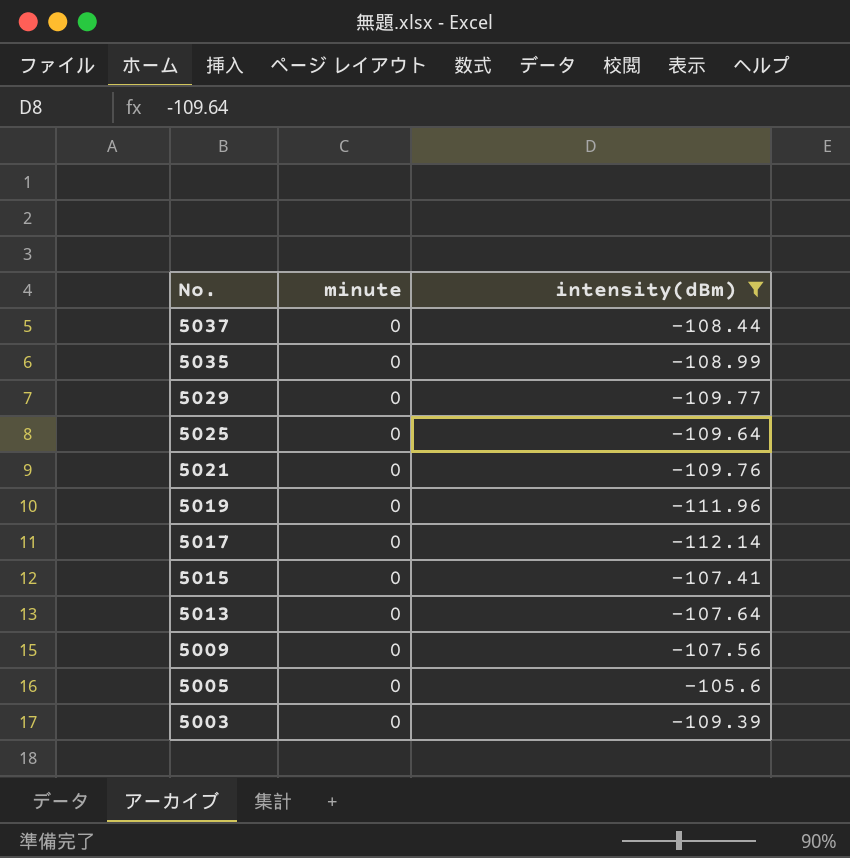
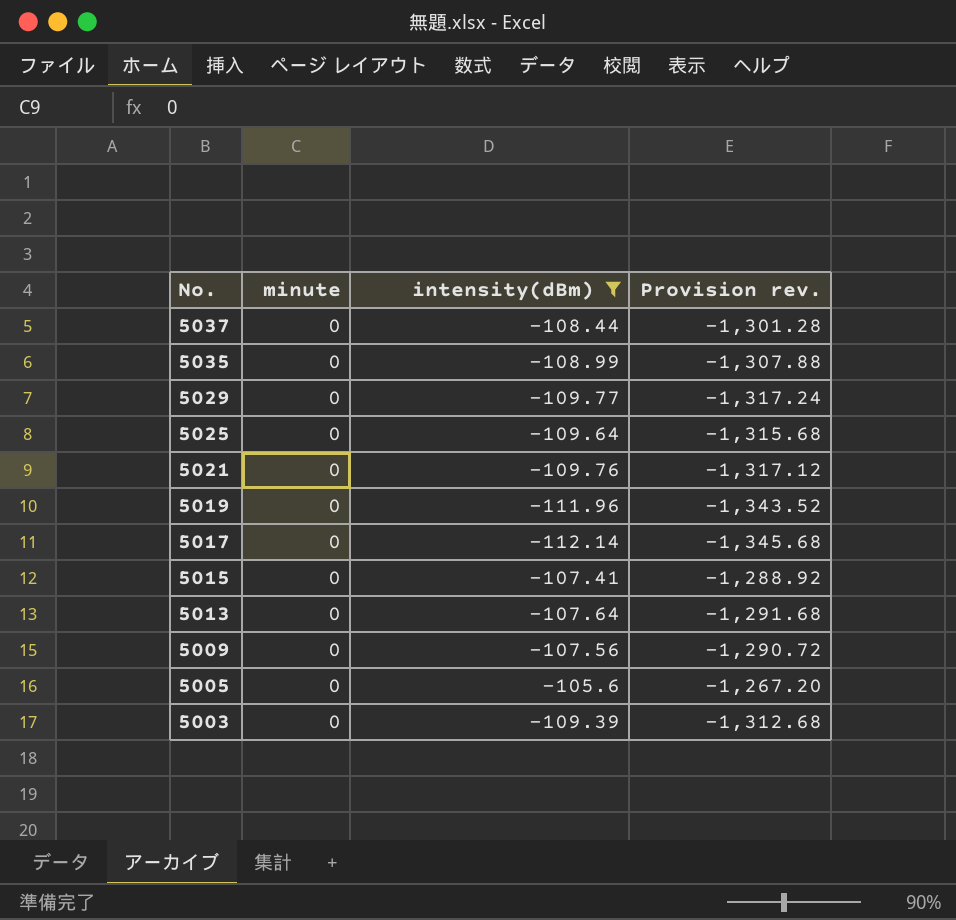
column Provision rev. | formula: none -> [intensity(dBm)] * 12

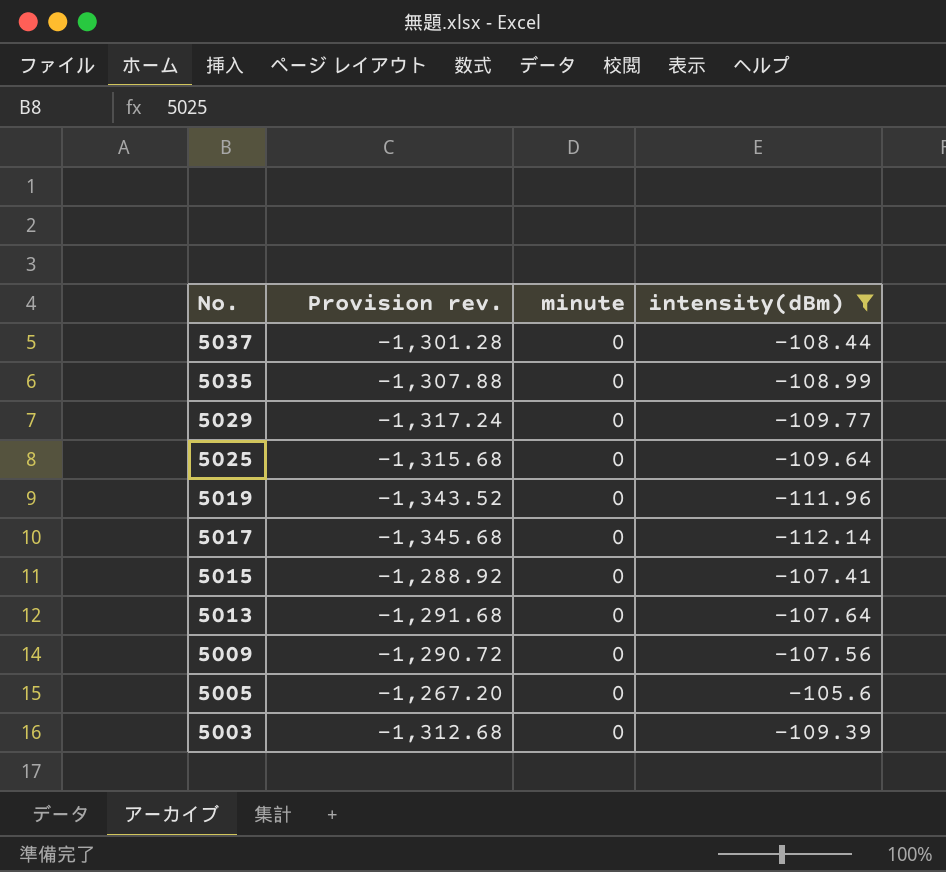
column Provision rev. | position: 4 -> 2
row 5021: 0 | -109.76 | -1,317.12 -> none

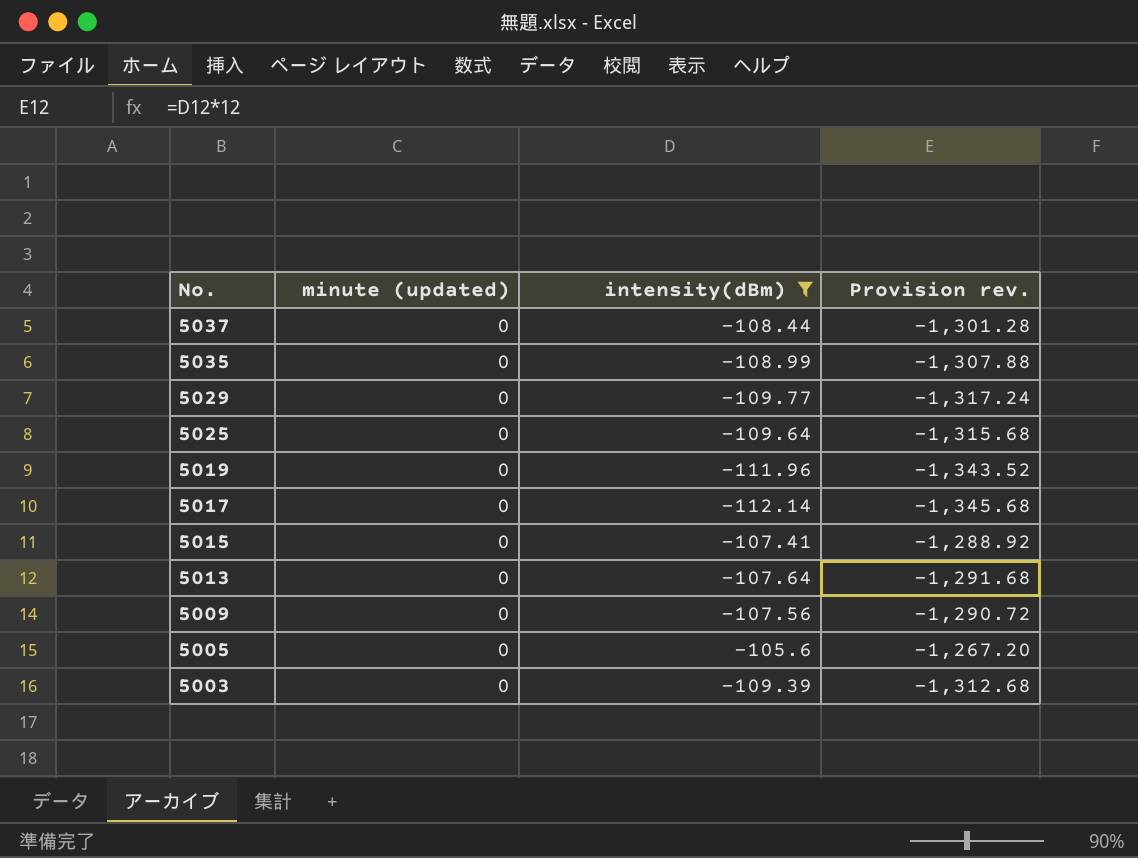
column name: minute -> minute (updated)
column Provision rev. | position: 2 -> 4

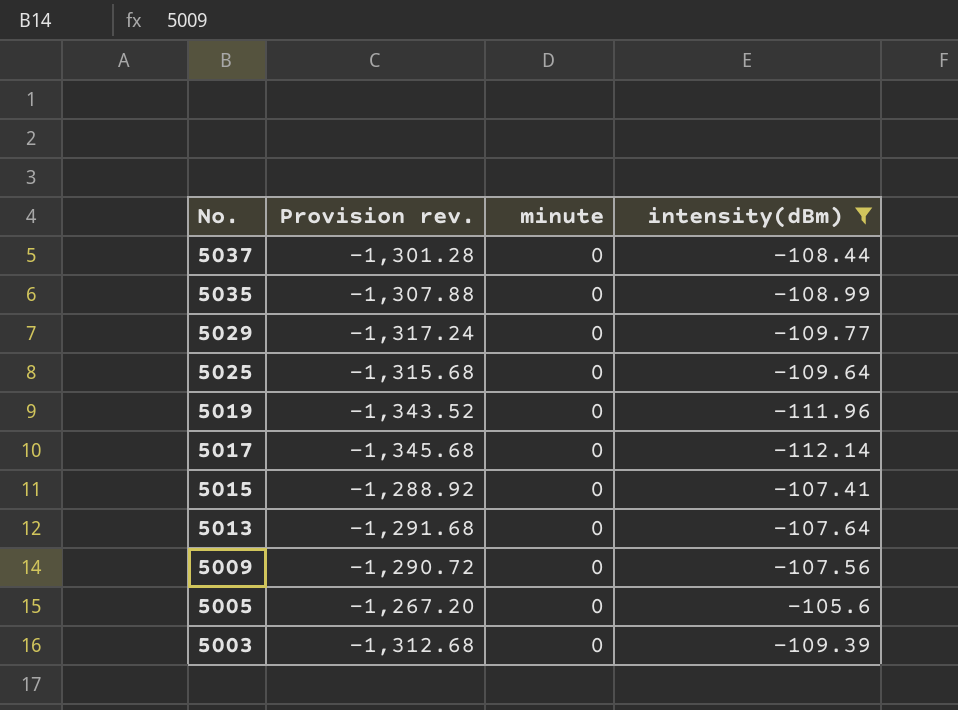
column Provision rev. | position: 4 -> 2
column name: minute (updated) -> minute

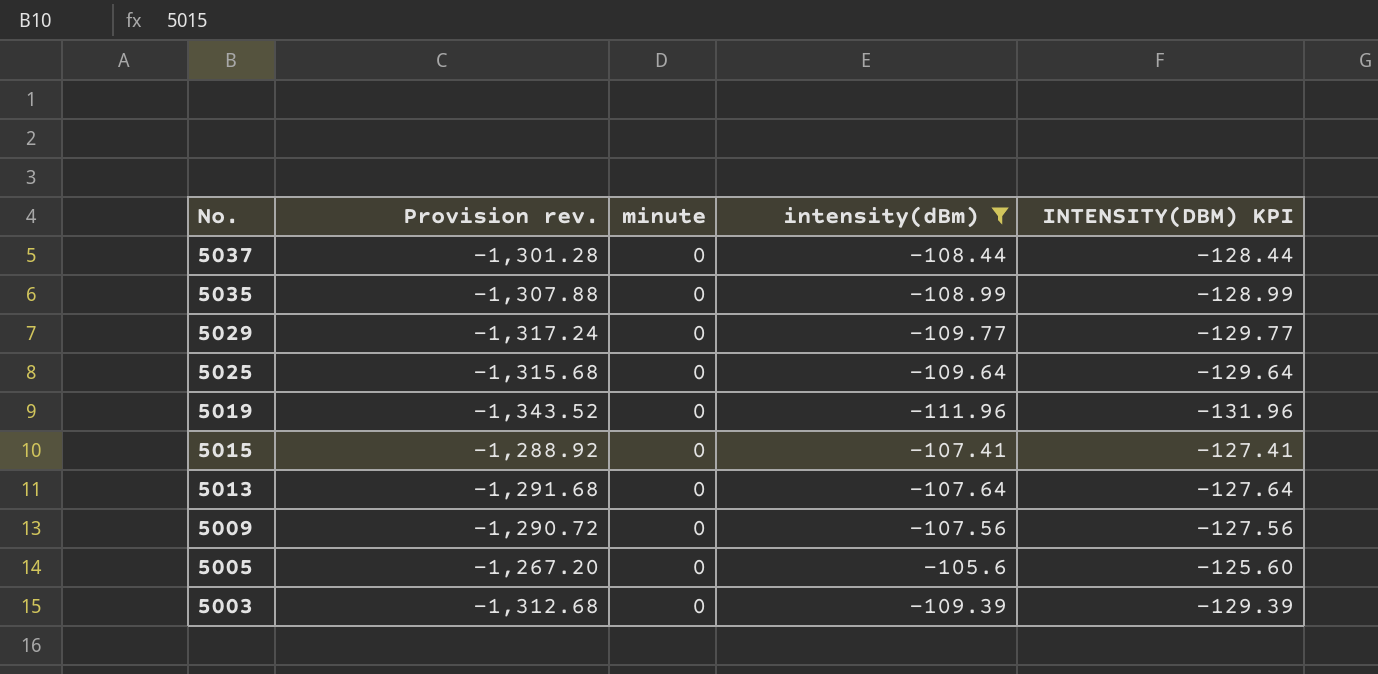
column INTENSITY(DBM) KPI | formula: none -> [intensity(dBm)] - 20
row 5017: -1,345.68 | 0 | -112.14 -> none

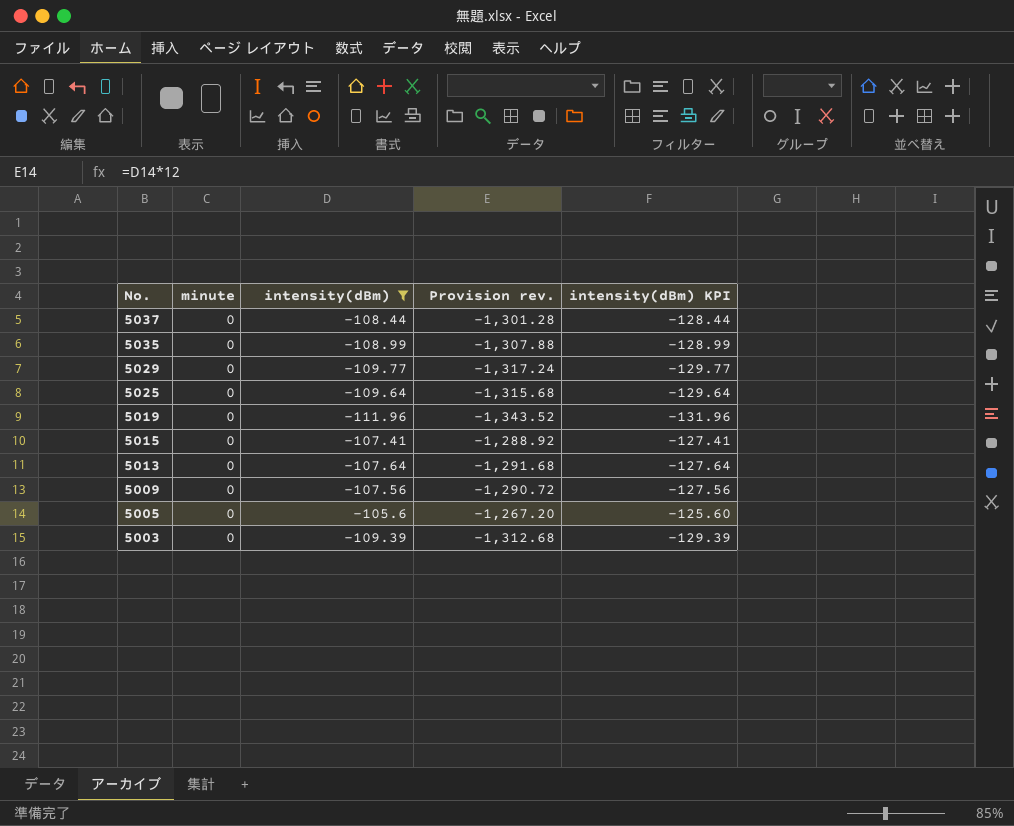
column Provision rev. | position: 2 -> 4
column name: INTENSITY(DBM) KPI -> intensity(dBm) KPI

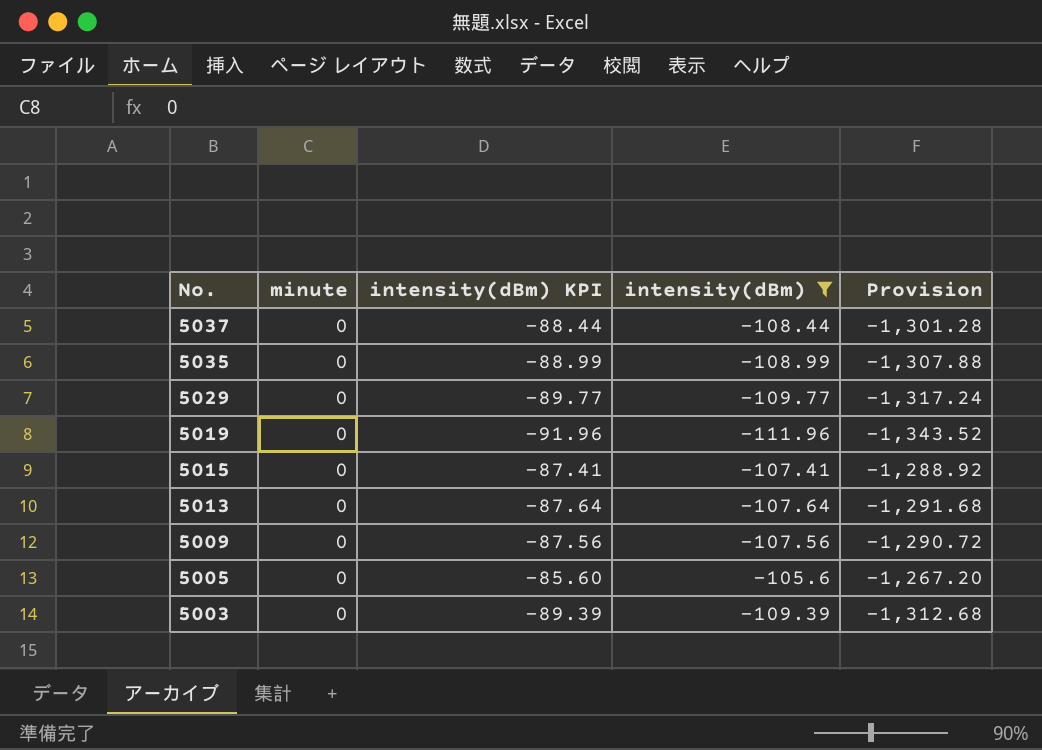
column intensity(dBm) KPI | formula: [intensity(dBm)] - 20 -> [intensity(dBm)] + 20
column intensity(dBm) KPI | position: 5 -> 3
column name: Provision rev. -> Provision
row 5025: 0 | -109.64 | -1,315.68 | -129.64 -> none

